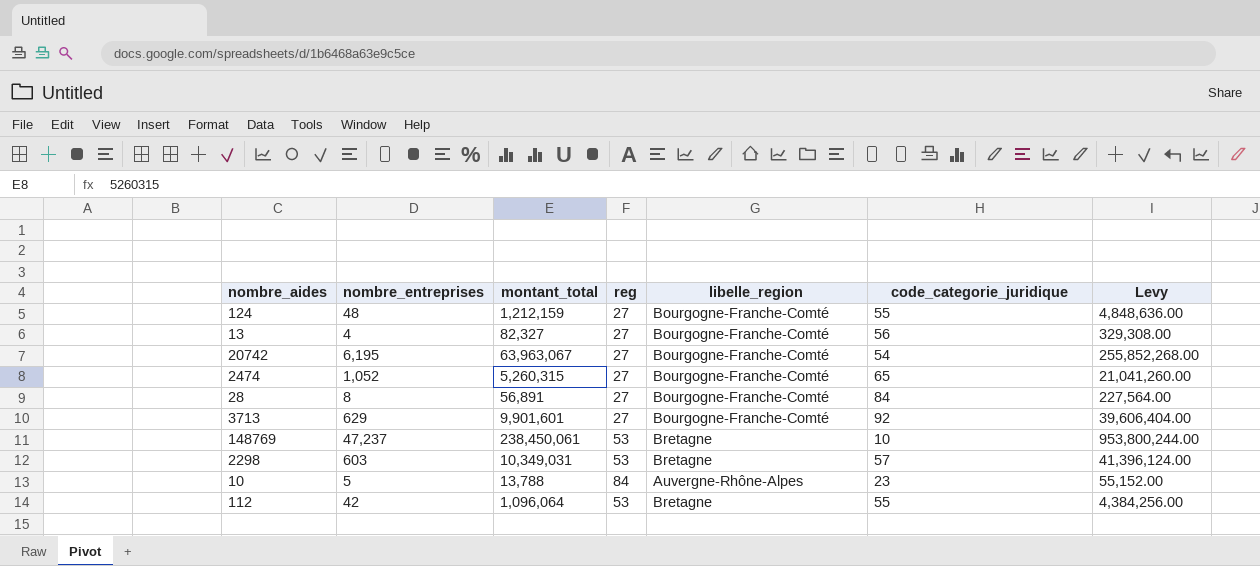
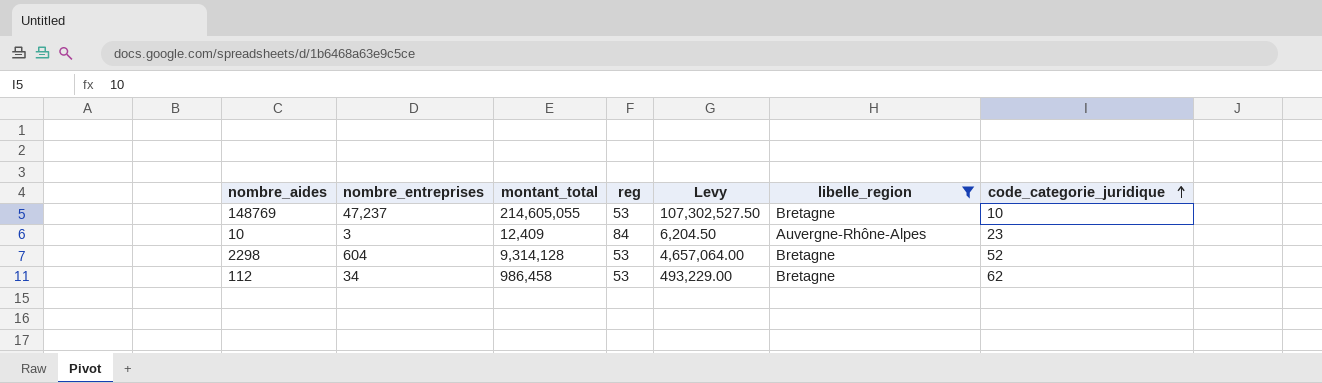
filter: none -> libelle_region != Bourgogne-Franche-Comté
row order: none -> code_categorie_juridique ascending
column Levy | formula: [montant_total] * 4 -> [montant_total] * 0.5
column Levy | position: 7 -> 5
148769 | montant_total: 238,450,061 -> 214,605,055
10 | nombre_entreprises: 5 -> 3
10 | montant_total: 13,788 -> 12,409
2298 | nombre_entreprises: 603 -> 604
2298 | montant_total: 10,349,031 -> 9,314,128
2298 | code_categorie_juridique: 57 -> 52
112 | nombre_entreprises: 42 -> 34
112 | montant_total: 1,096,064 -> 986,458
112 | code_categorie_juridique: 55 -> 62

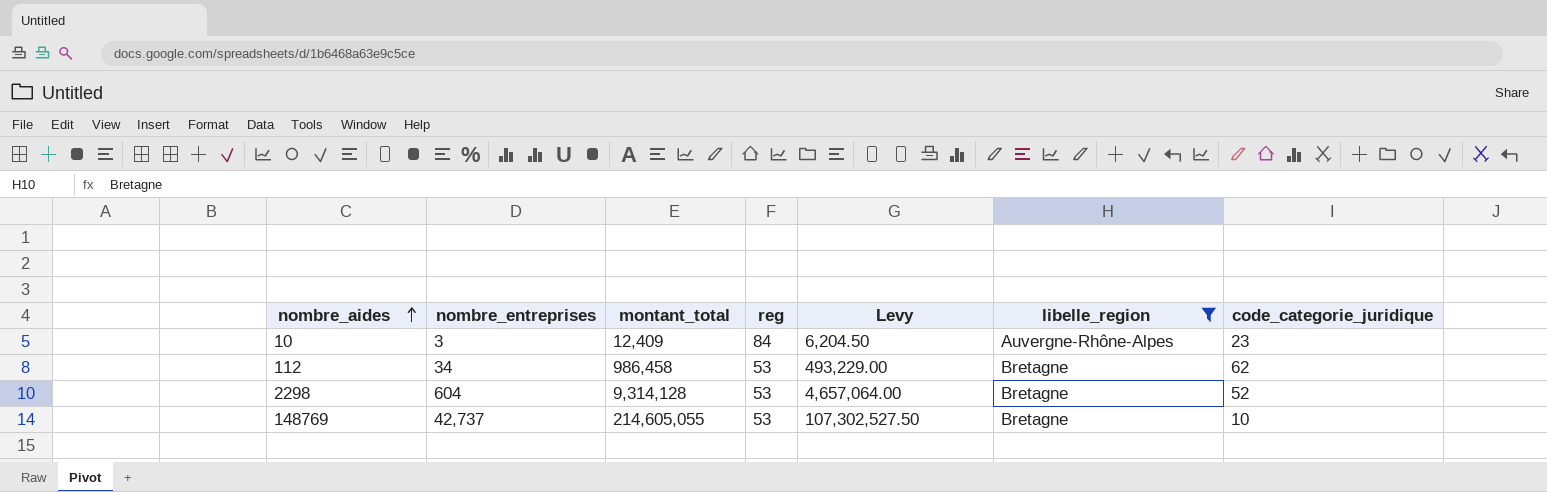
row order: code_categorie_juridique ascending -> nombre_aides ascending
148769 | nombre_entreprises: 47,237 -> 42,737

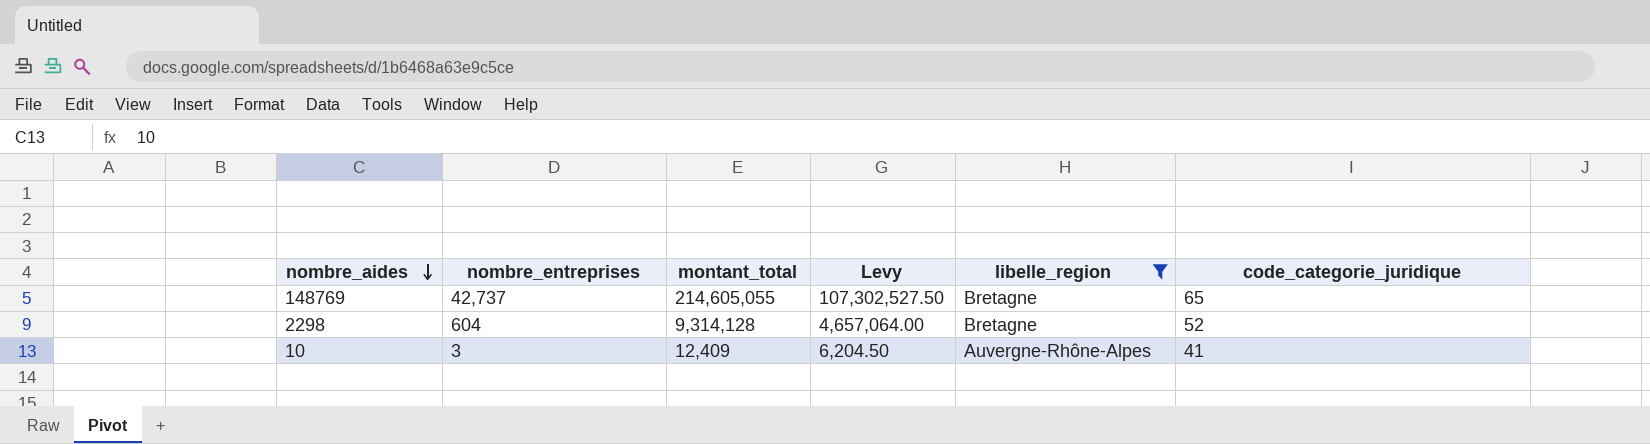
row order: nombre_aides ascending -> nombre_aides descending
column reg | position: 4 -> none
row 112: 34 | 986,458 | 53 | 493,229.00 | Bretagne | 62 -> none
148769 | code_categorie_juridique: 10 -> 65
10 | code_categorie_juridique: 23 -> 41

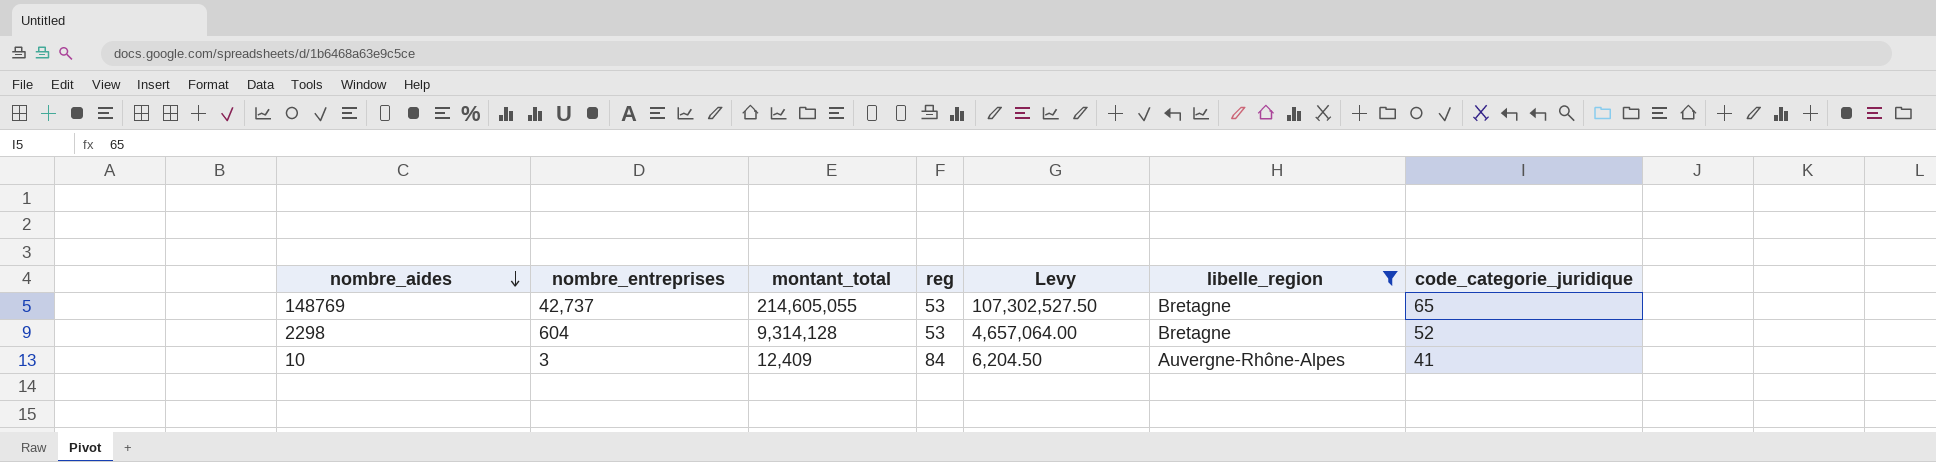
column reg | position: none -> 4

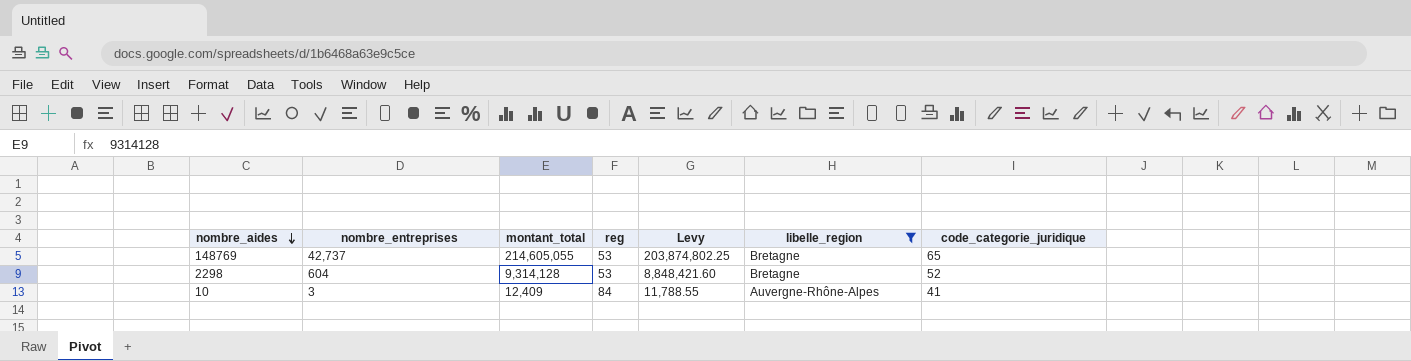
column Levy | formula: [montant_total] * 0.5 -> [montant_total] * 0.95

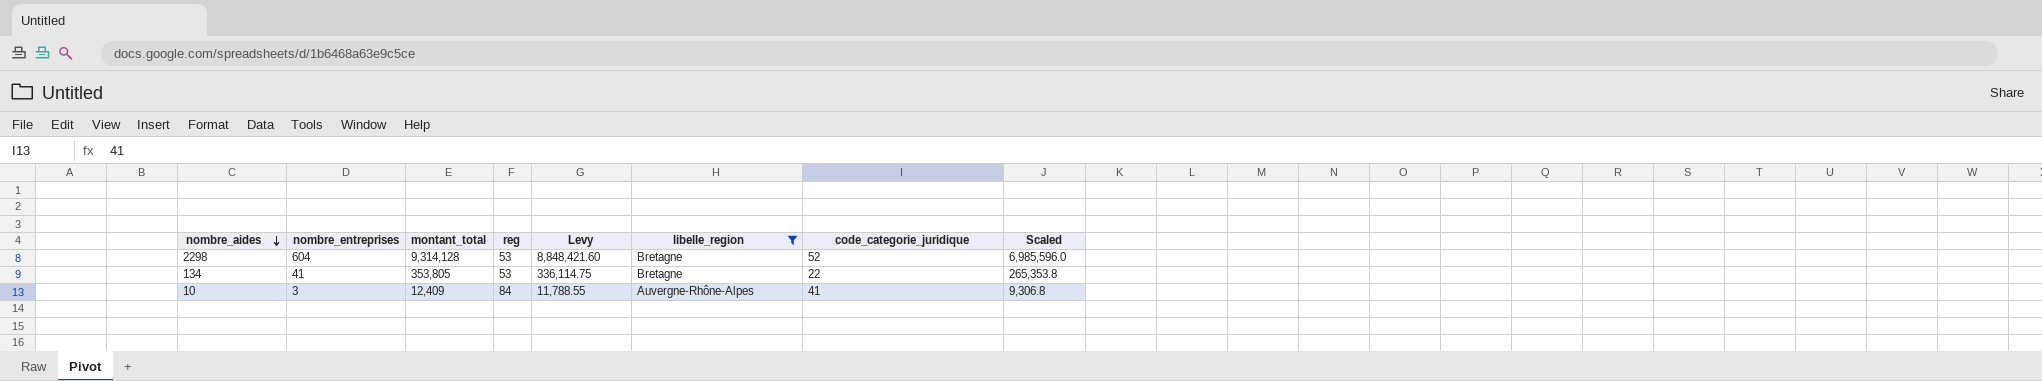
column Scaled | formula: none -> [montant_total] * 0.75
row 148769: 42,737 | 214,605,055 | 53 | 203,874,802.25 | Bretagne | 65 -> none
row 134: none -> 41 | 353,805 | 53 | 336,114.75 | Bretagne | 22 | 265,353.8

